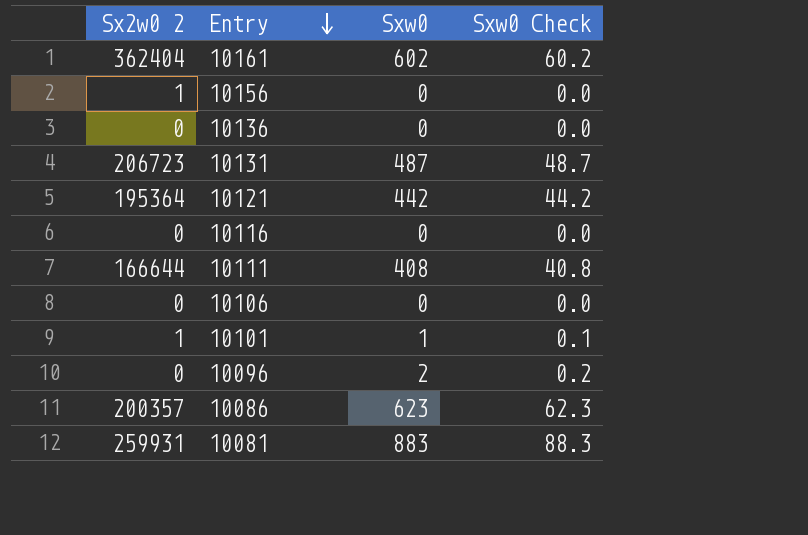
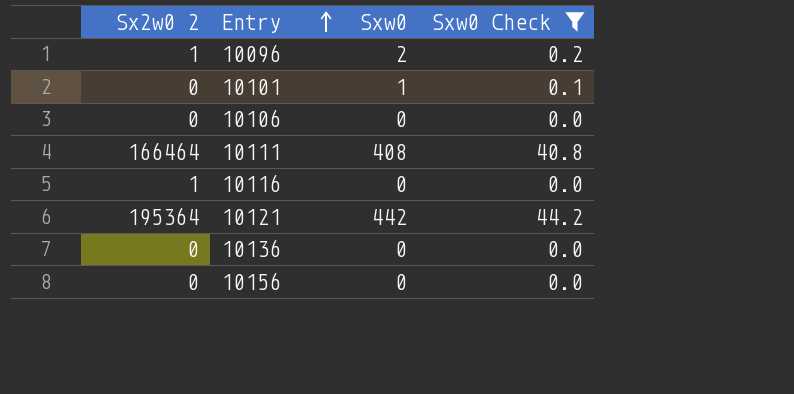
filter: none -> Sxw0 Check <= 44.2
row order: Entry descending -> Entry ascending
10096 | Sx2w0 2: 0 -> 1
10101 | Sx2w0 2: 1 -> 0
10111 | Sx2w0 2: 166644 -> 166464
10116 | Sx2w0 2: 0 -> 1
10156 | Sx2w0 2: 1 -> 0

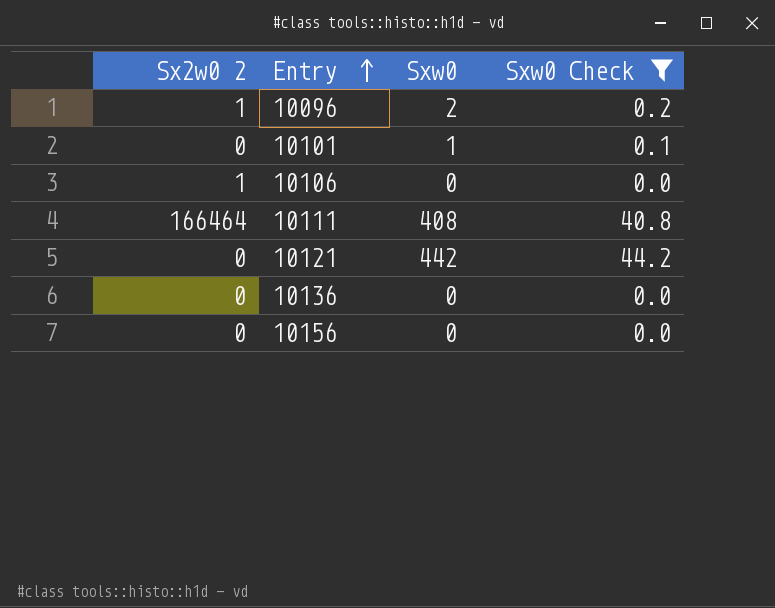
row 10116: 1 | 0 | 0.0 -> none
10106 | Sx2w0 2: 0 -> 1
10121 | Sx2w0 2: 195364 -> 0

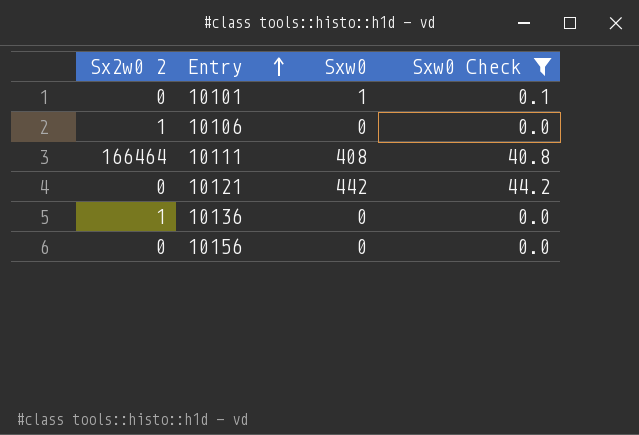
row 10096: 1 | 2 | 0.2 -> none
10136 | Sx2w0 2: 0 -> 1

